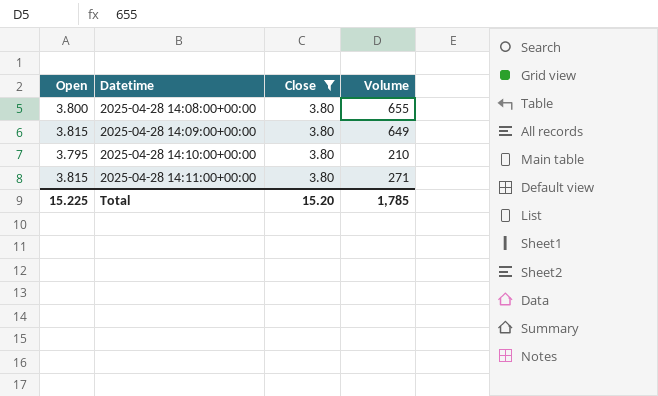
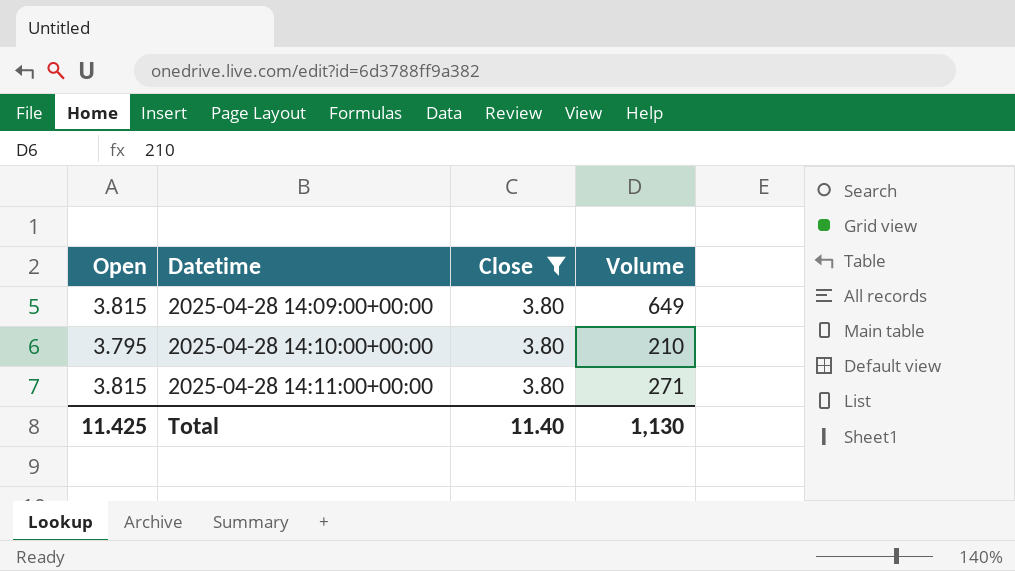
row 2025-04-28 14:08:00+00:00: 3.800 | 3.80 | 655 -> none
Total | Open: 15.225 -> 11.425
Total | Close: 15.20 -> 11.40
Total | Volume: 1,785 -> 1,130

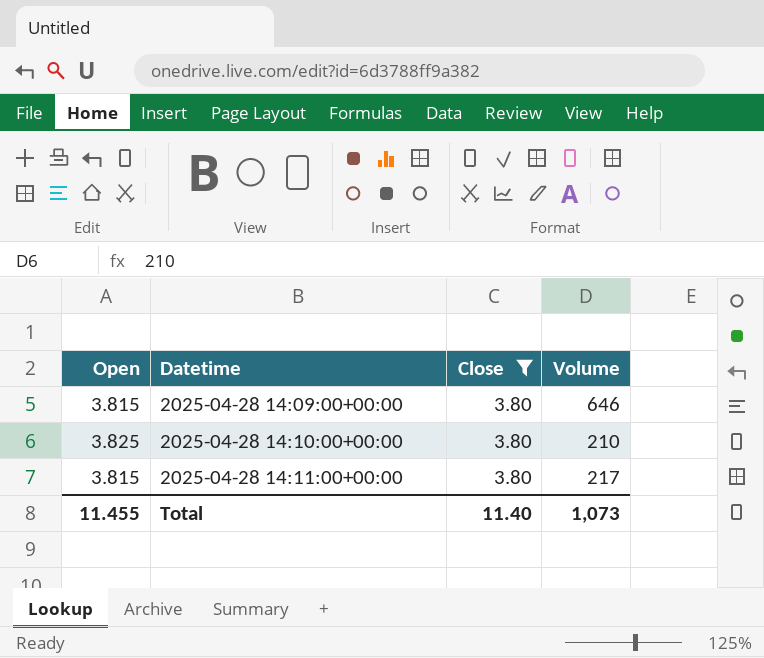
2025-04-28 14:09:00+00:00 | Volume: 649 -> 646
2025-04-28 14:10:00+00:00 | Open: 3.795 -> 3.825
2025-04-28 14:11:00+00:00 | Volume: 271 -> 217
Total | Open: 11.425 -> 11.455
Total | Volume: 1,130 -> 1,073

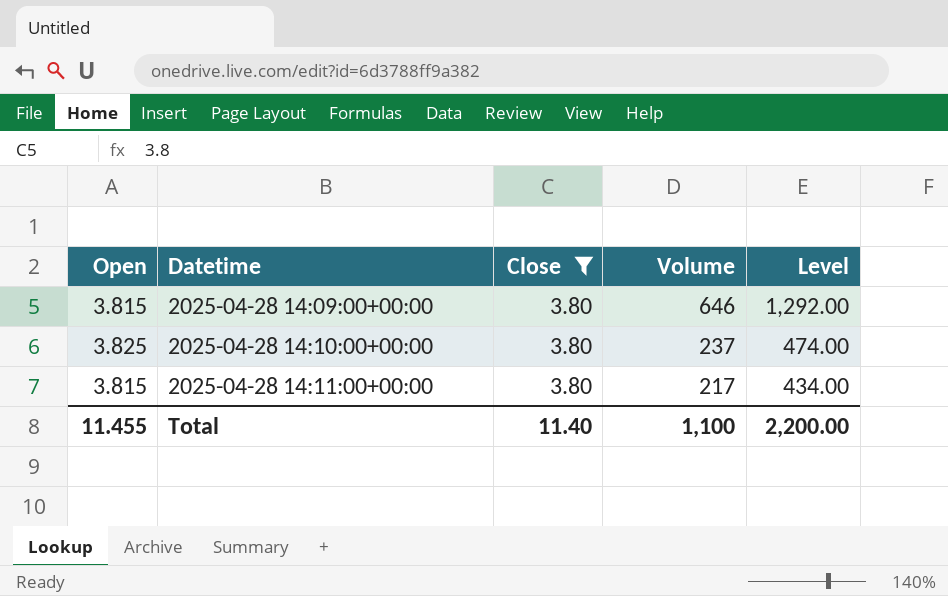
column Level | formula: none -> [Volume] * 2
2025-04-28 14:10:00+00:00 | Volume: 210 -> 237
Total | Volume: 1,073 -> 1,100

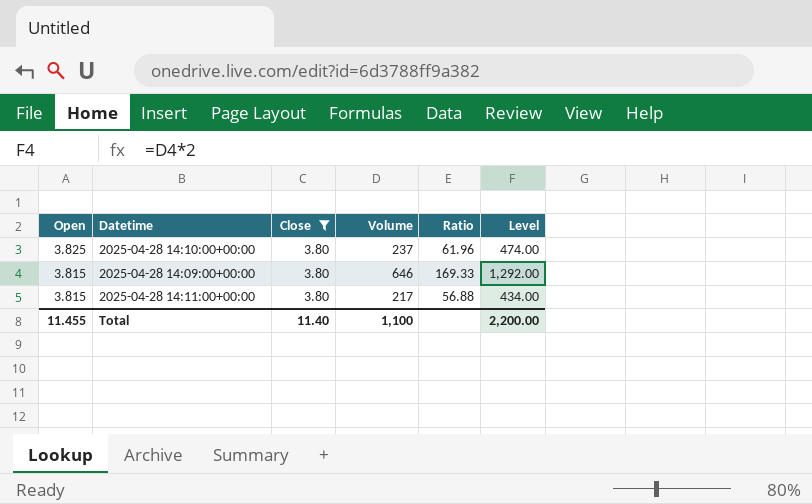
row order: Datetime ascending -> Open descending
column Ratio | formula: none -> [Volume] / [Open]

